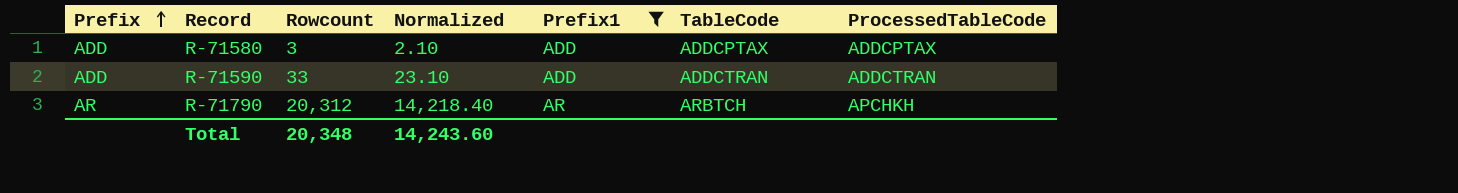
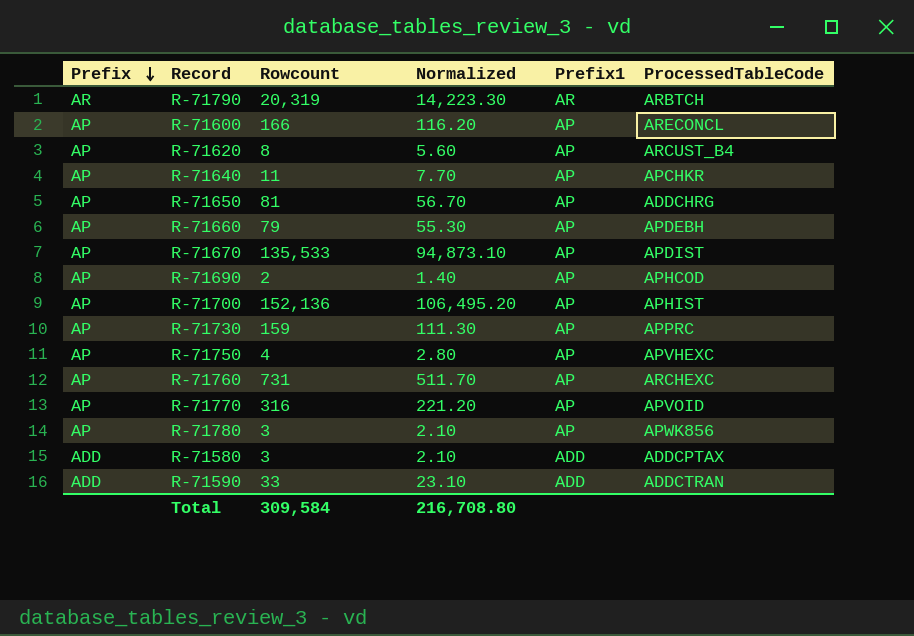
filter: Prefix1 != AP -> none
row order: Prefix ascending -> Prefix descending
column TableCode | position: 6 -> none
R-71790 | Rowcount: 20,312 -> 20,319
R-71790 | Normalized: 14,218.40 -> 14,223.30
R-71790 | ProcessedTableCode: APCHKH -> ARBTCH
Total | Rowcount: 20,348 -> 309,584
Total | Normalized: 14,243.60 -> 216,708.80

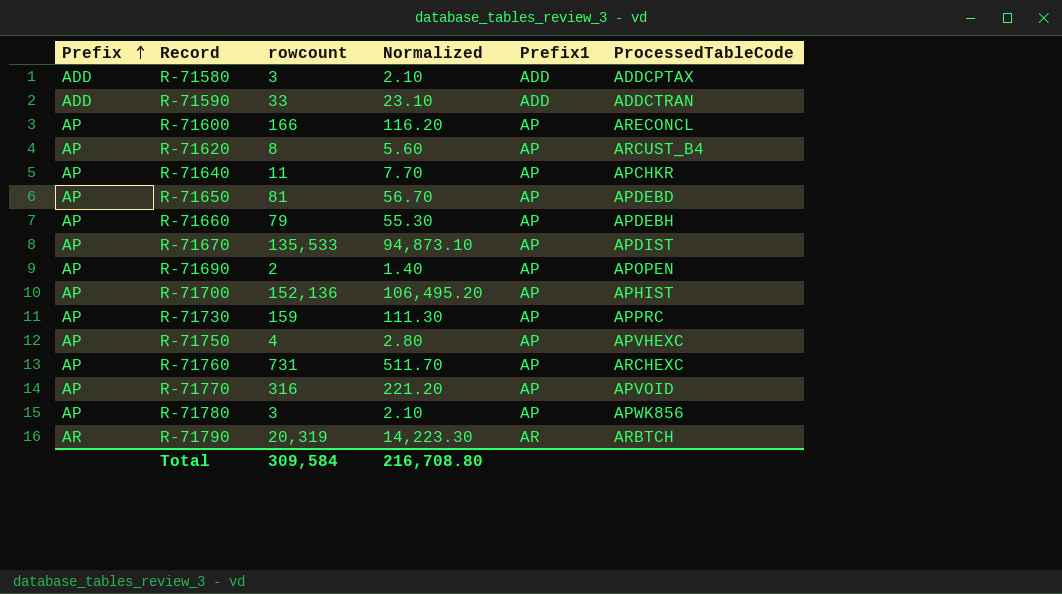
row order: Prefix descending -> Prefix ascending
column name: Rowcount -> rowcount
R-71650 | ProcessedTableCode: ADDCHRG -> APDEBD
R-71690 | ProcessedTableCode: APHCOD -> APOPEN

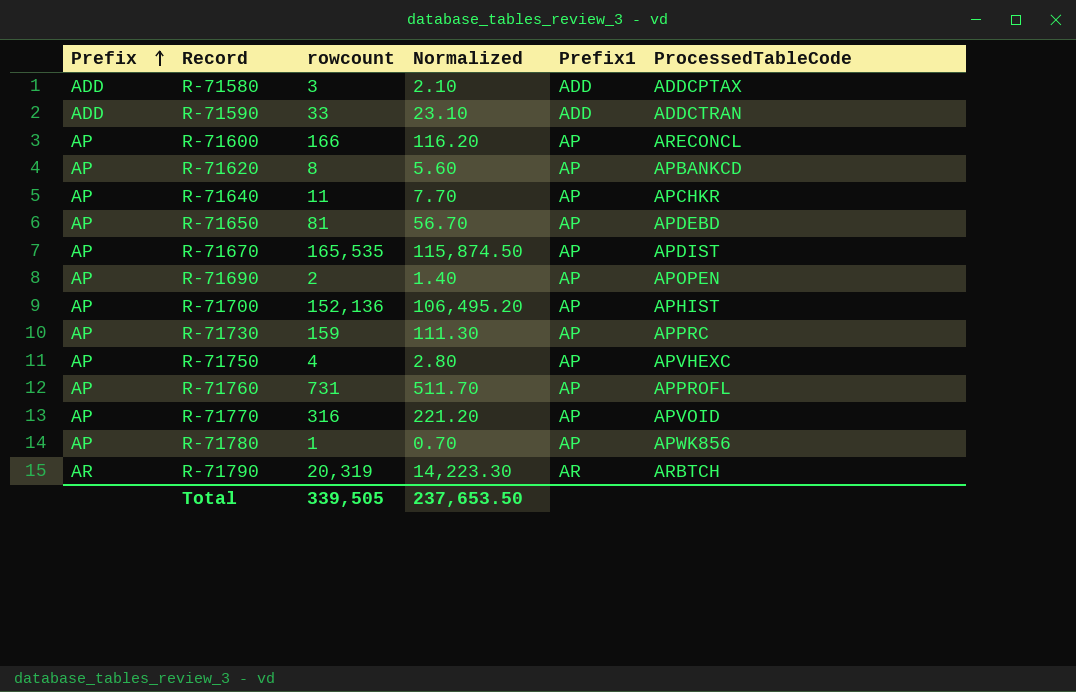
row R-71660: AP | 79 | 55.30 | AP | APDEBH -> none
R-71620 | ProcessedTableCode: ARCUST_B4 -> APBANKCD
R-71670 | rowcount: 135,533 -> 165,535
R-71670 | Normalized: 94,873.10 -> 115,874.50
R-71760 | ProcessedTableCode: ARCHEXC -> APPROFL
R-71780 | rowcount: 3 -> 1
R-71780 | Normalized: 2.10 -> 0.70
Total | rowcount: 309,584 -> 339,505
Total | Normalized: 216,708.80 -> 237,653.50

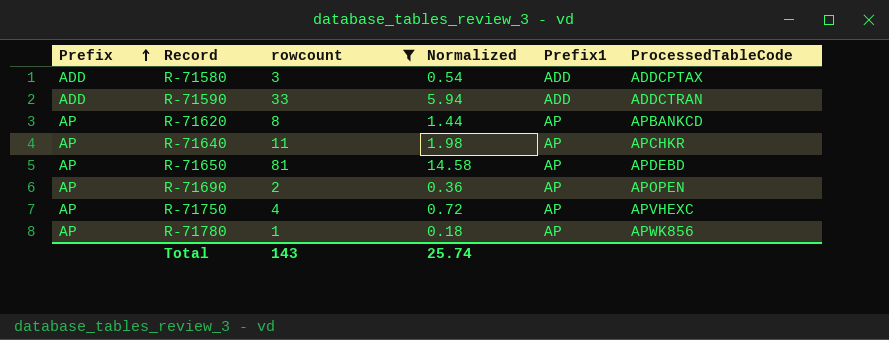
filter: none -> rowcount <= 81
column Normalized | formula: [rowcount] * 0.7 -> [rowcount] * 0.18
Total | rowcount: 339,505 -> 143
Total | Normalized: 237,653.50 -> 25.74

